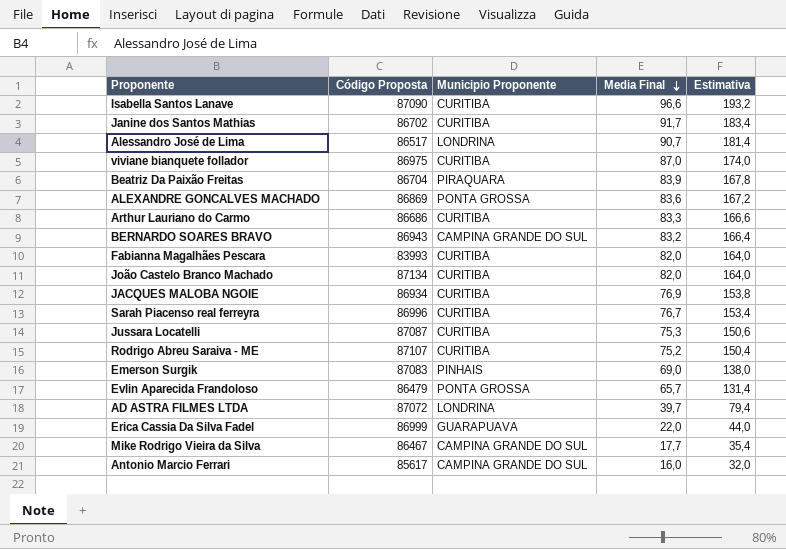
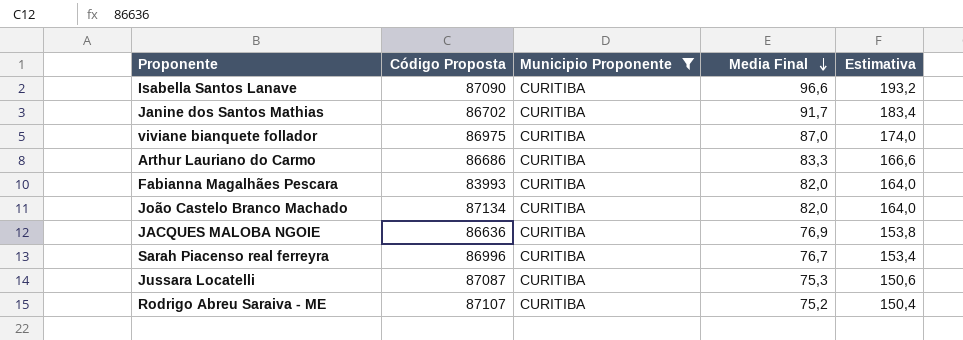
filter: none -> Municipio Proponente = CURITIBA
JACQUES MALOBA NGOIE | Código Proposta: 86934 -> 86636

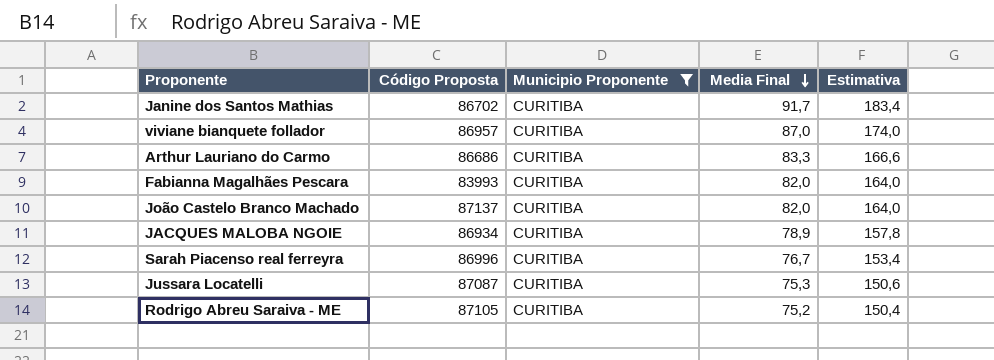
row Isabella Santos Lanave: 87090 | CURITIBA | 96,6 | 193,2 -> none
viviane bianquete follador | Código Proposta: 86975 -> 86957
João Castelo Branco Machado | Código Proposta: 87134 -> 87137
JACQUES MALOBA NGOIE | Código Proposta: 86636 -> 86934
JACQUES MALOBA NGOIE | Media Final: 76,9 -> 78,9
JACQUES MALOBA NGOIE | Estimativa: 153,8 -> 157,8
Rodrigo Abreu Saraiva - ME | Código Proposta: 87107 -> 87105

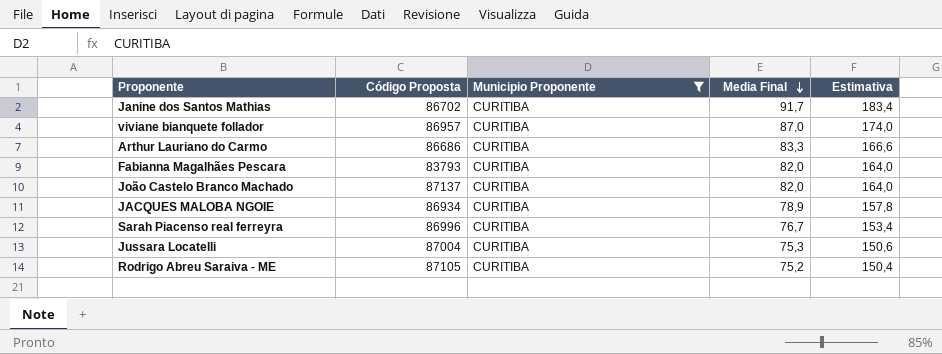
Fabianna Magalhães Pescara | Código Proposta: 83993 -> 83793
Jussara Locatelli | Código Proposta: 87087 -> 87004

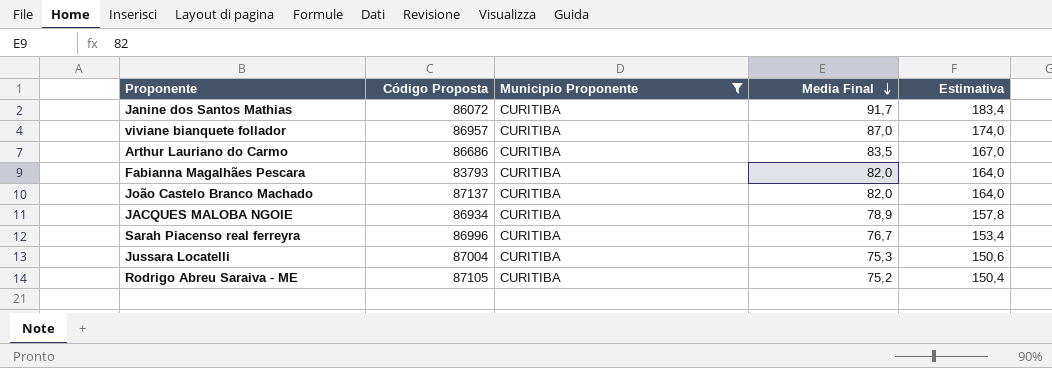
Janine dos Santos Mathias | Código Proposta: 86702 -> 86072
Arthur Lauriano do Carmo | Media Final: 83,3 -> 83,5
Arthur Lauriano do Carmo | Estimativa: 166,6 -> 167,0

